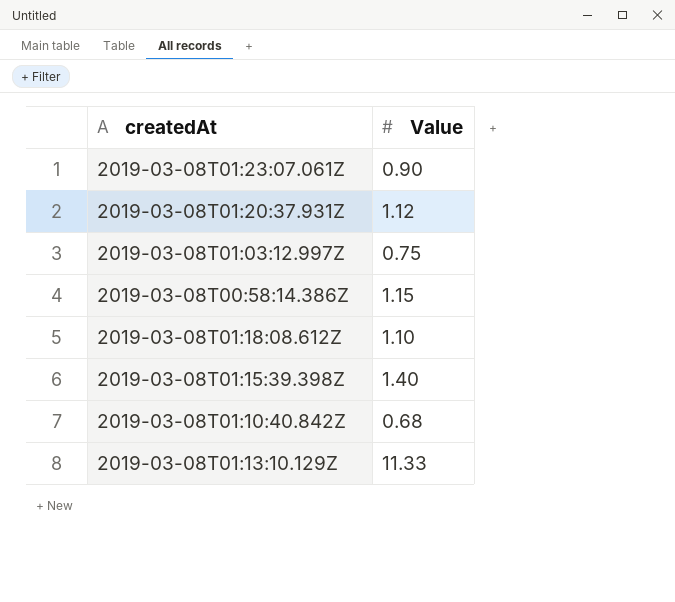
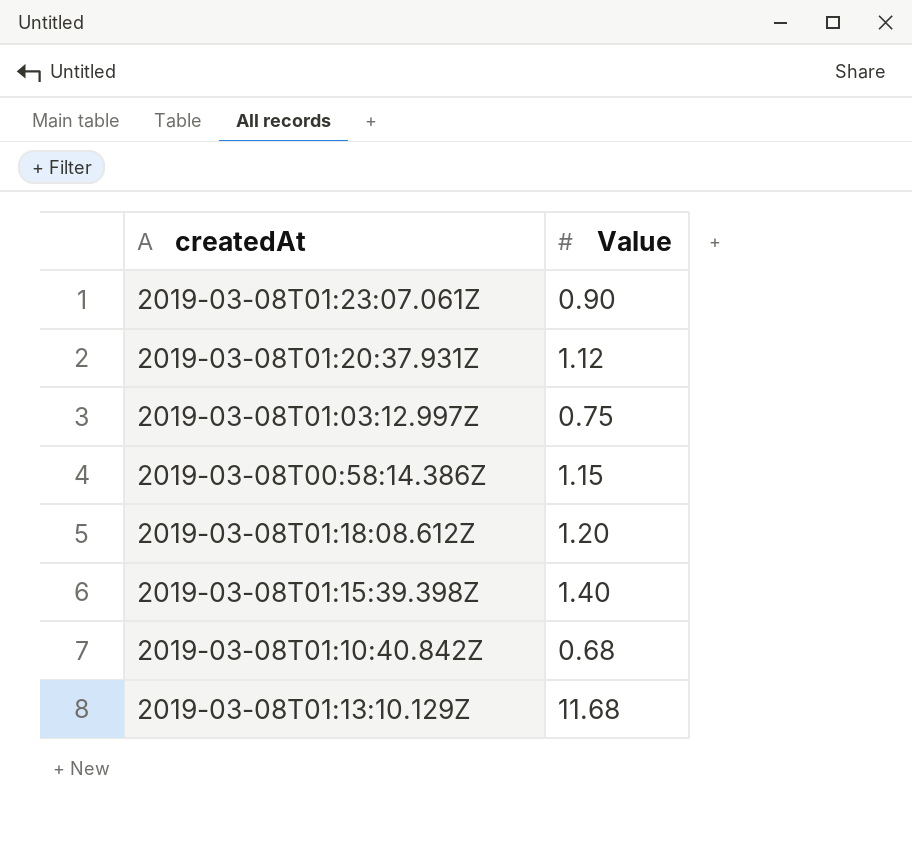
2019-03-08T01:18:08.612Z | Value: 1.10 -> 1.20
2019-03-08T01:13:10.129Z | Value: 11.33 -> 11.68

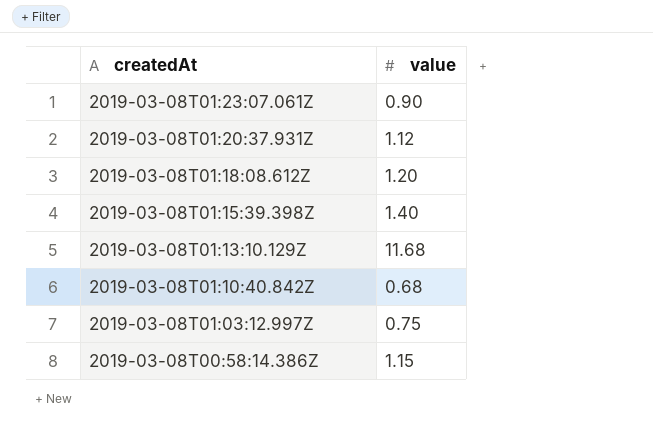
row order: none -> createdAt descending
column name: Value -> value

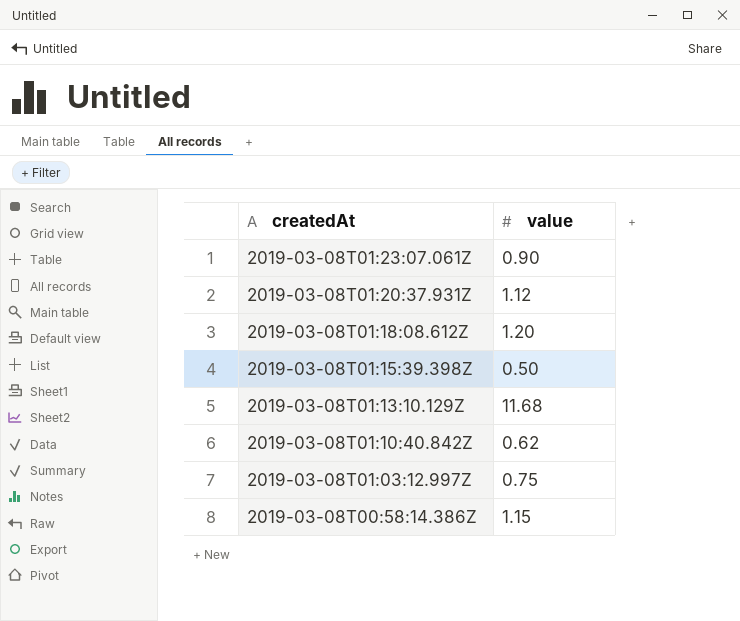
2019-03-08T01:15:39.398Z | value: 1.40 -> 0.50
2019-03-08T01:10:40.842Z | value: 0.68 -> 0.62

